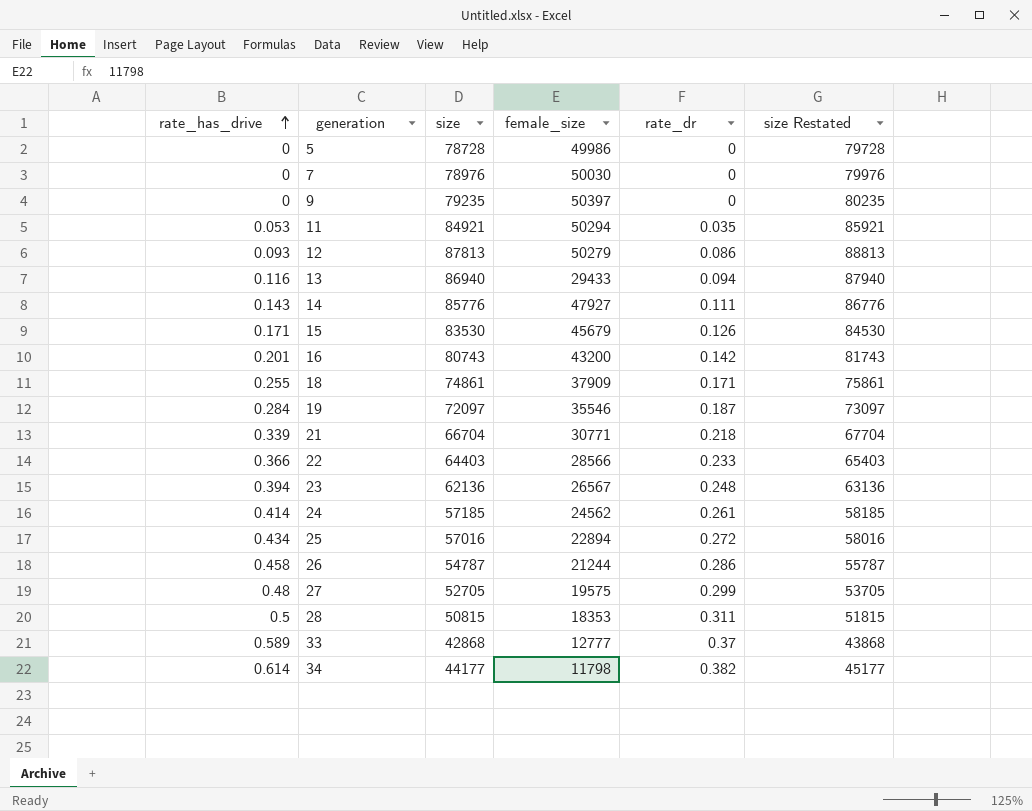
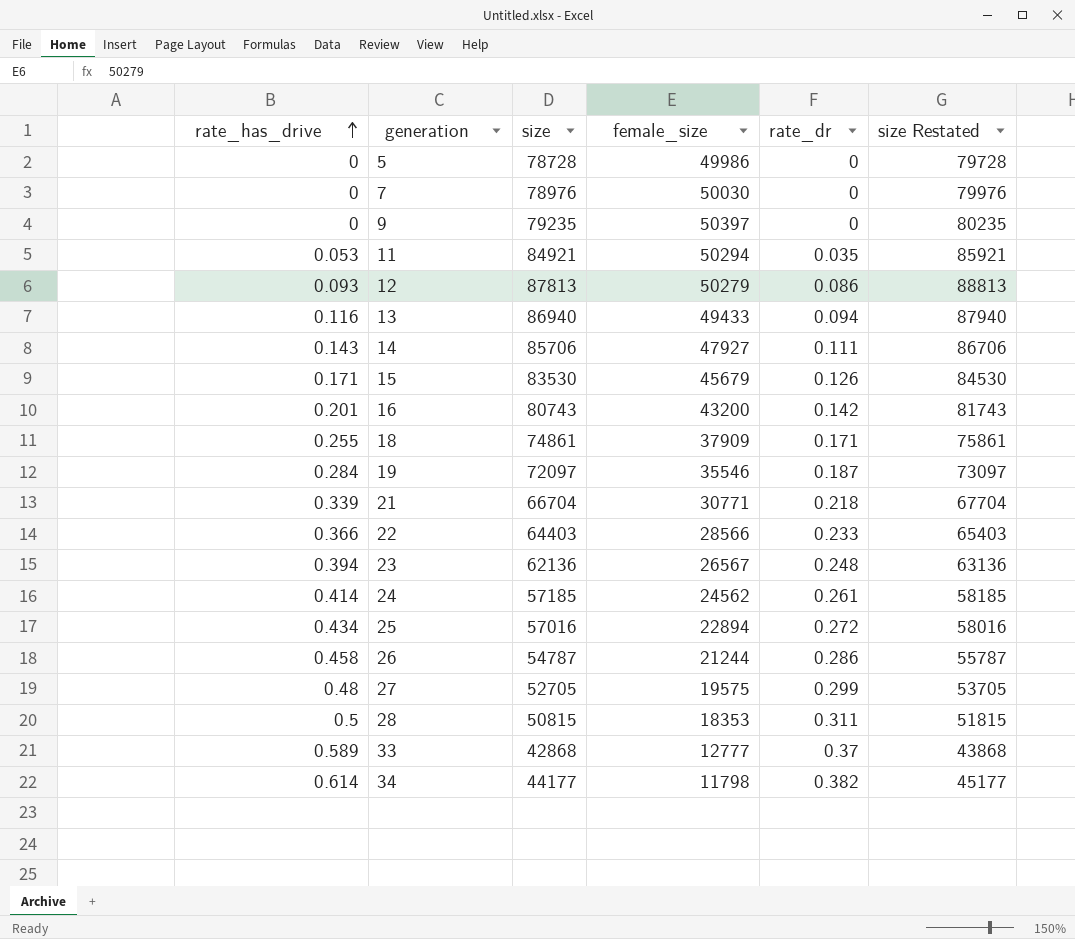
13 | female_size: 29433 -> 49433
14 | size: 85776 -> 85706
14 | size Restated: 86776 -> 86706

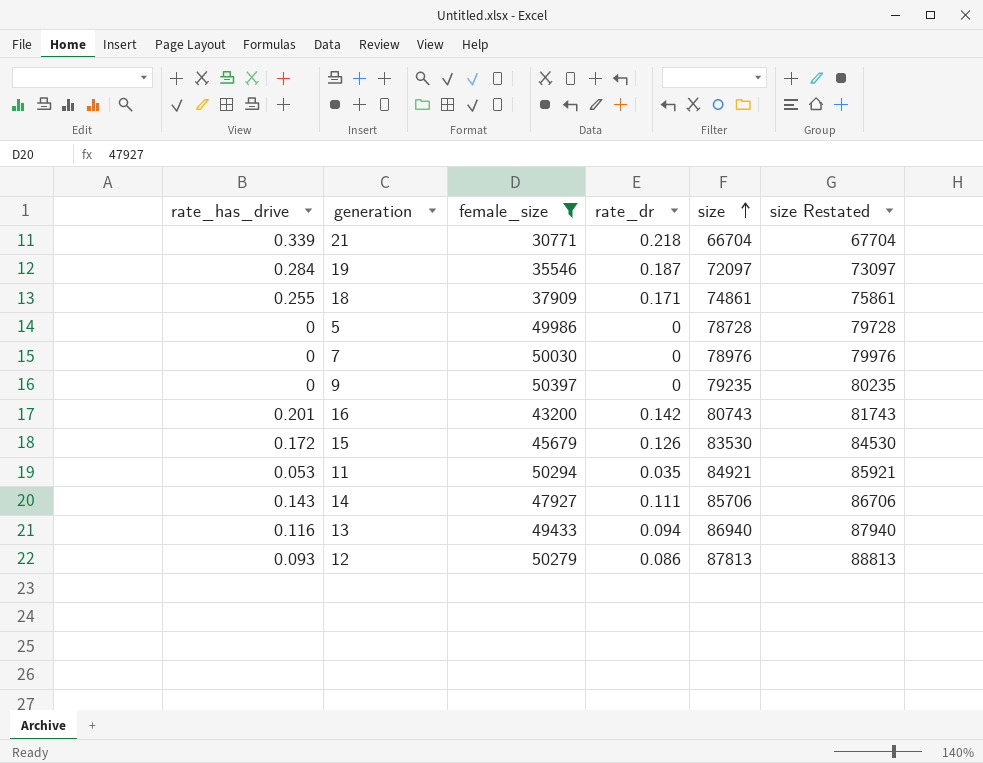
filter: none -> female_size >= 30771
row order: rate_has_drive ascending -> size ascending
column size | position: 3 -> 5
15 | rate_has_drive: 0.171 -> 0.172

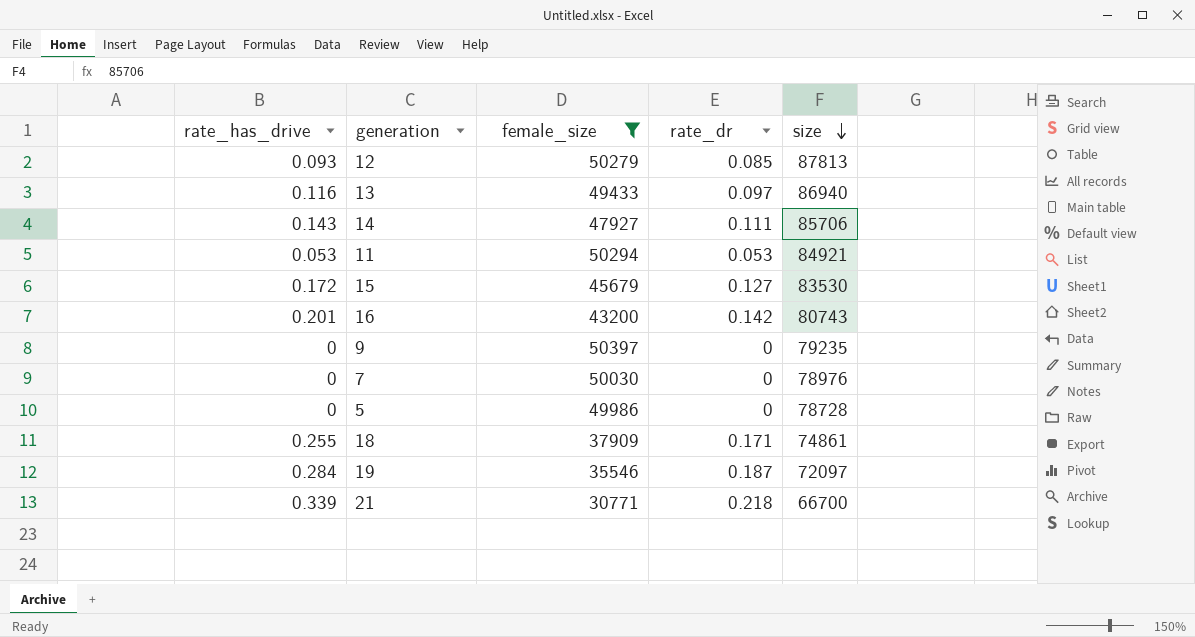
row order: size ascending -> size descending
column size Restated | formula: [size] + 1000 -> none
12 | rate_dr: 0.086 -> 0.085
13 | rate_dr: 0.094 -> 0.097
11 | rate_dr: 0.035 -> 0.053
15 | rate_dr: 0.126 -> 0.127
21 | size: 66704 -> 66700

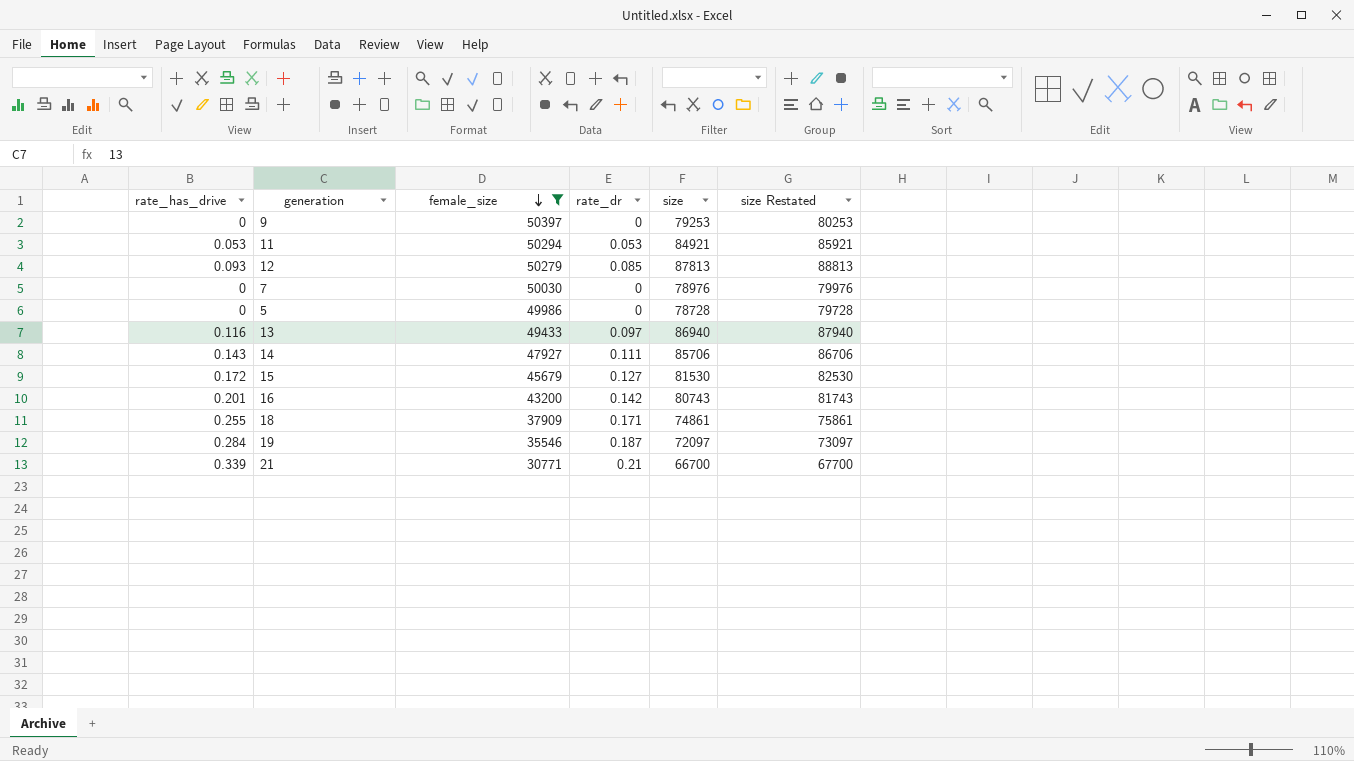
row order: size descending -> female_size descending
column size Restated | formula: none -> [size] + 1000
9 | size: 79235 -> 79253
15 | size: 83530 -> 81530
21 | rate_dr: 0.218 -> 0.21

